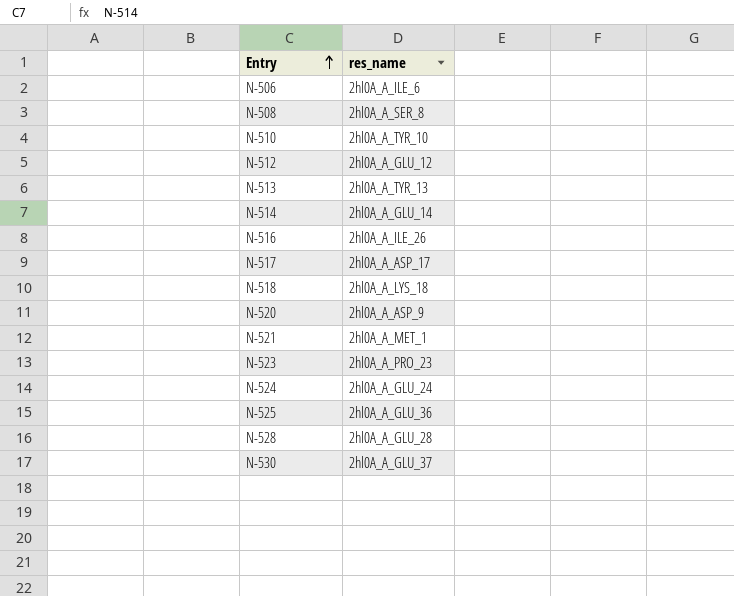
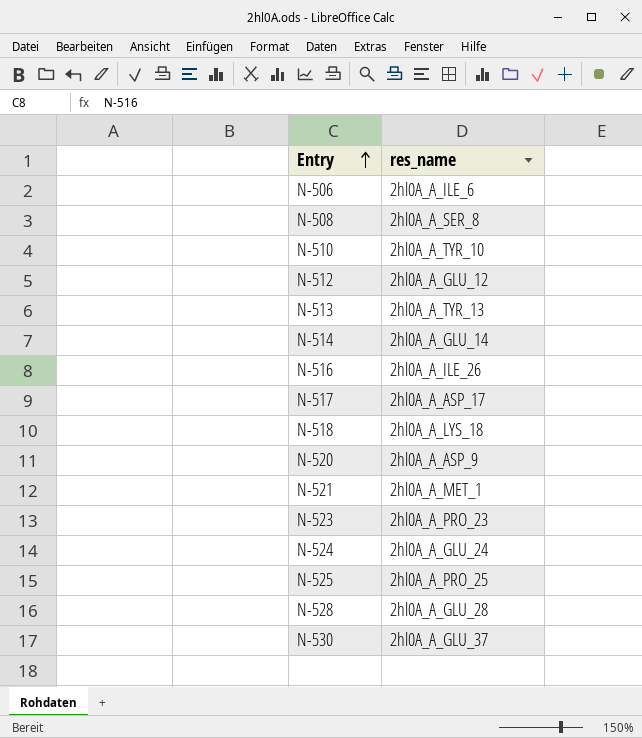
N-525 | res_name: 2hl0A_A_GLU_36 -> 2hl0A_A_PRO_25

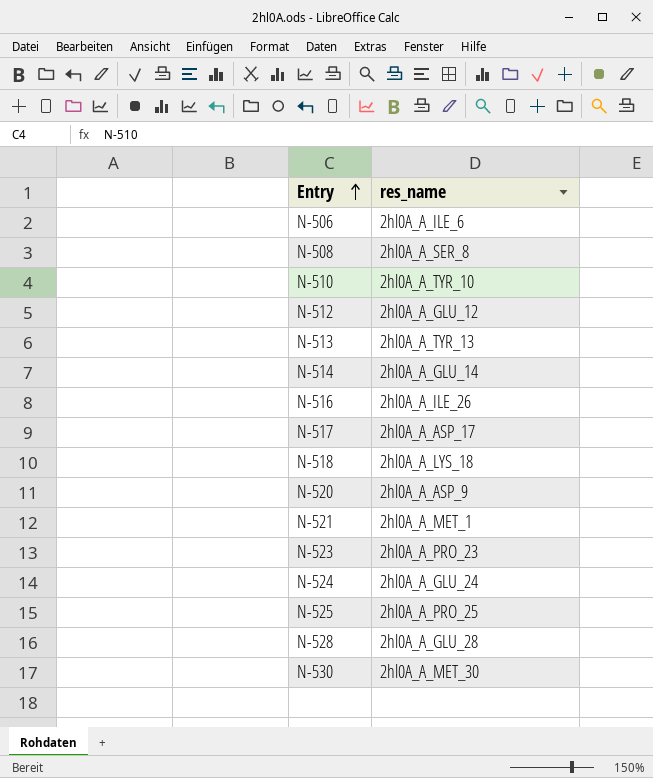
N-530 | res_name: 2hl0A_A_GLU_37 -> 2hl0A_A_MET_30

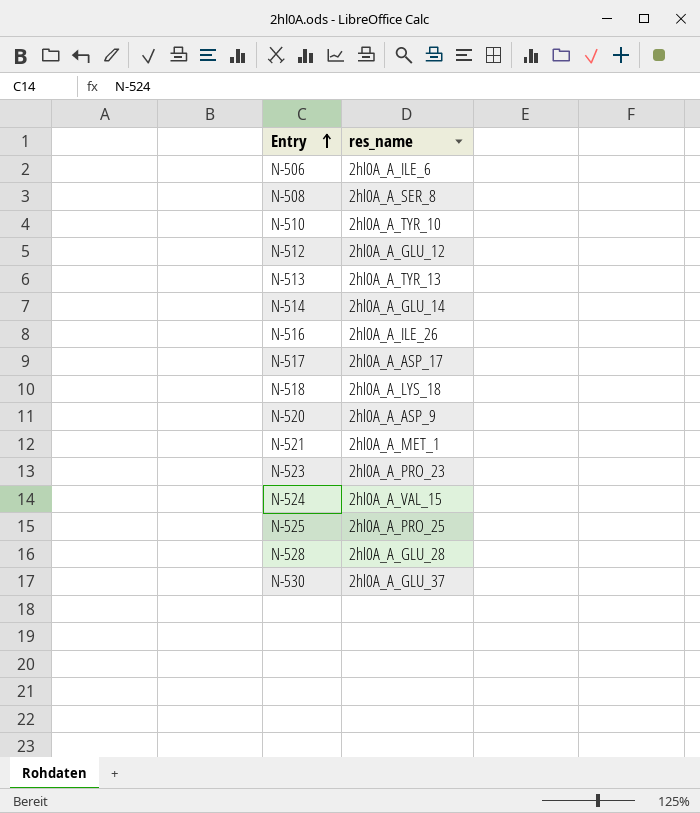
N-524 | res_name: 2hl0A_A_GLU_24 -> 2hl0A_A_VAL_15
N-530 | res_name: 2hl0A_A_MET_30 -> 2hl0A_A_GLU_37

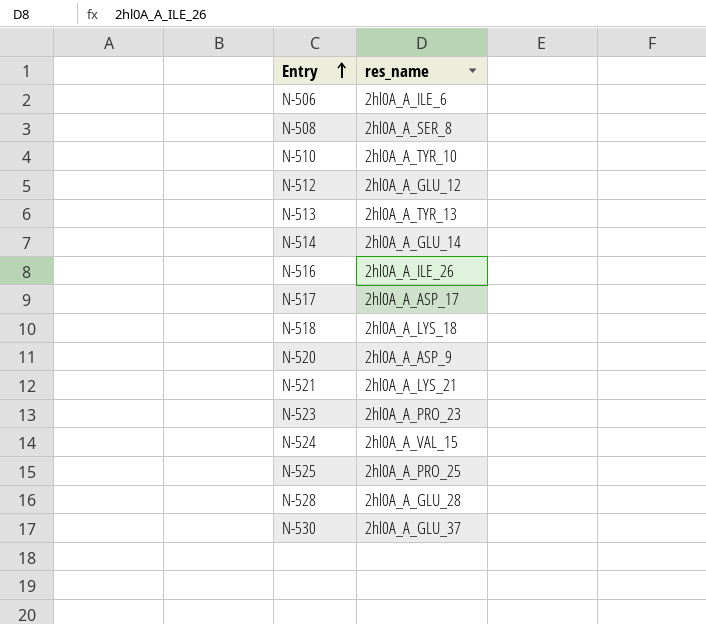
N-521 | res_name: 2hl0A_A_MET_1 -> 2hl0A_A_LYS_21

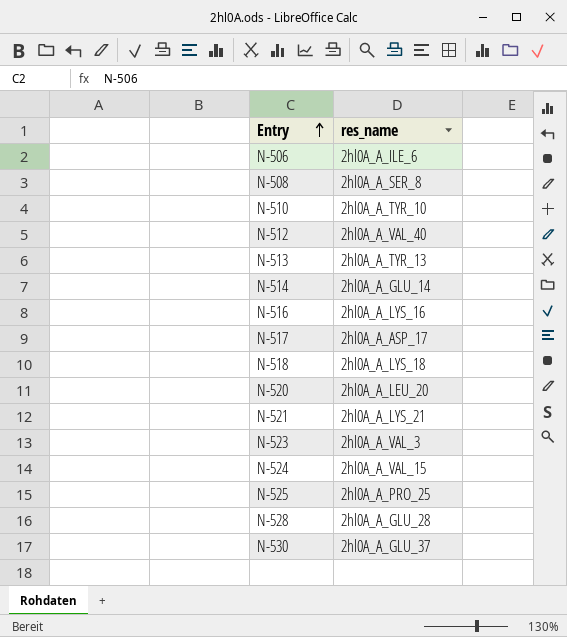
N-512 | res_name: 2hl0A_A_GLU_12 -> 2hl0A_A_VAL_40
N-516 | res_name: 2hl0A_A_ILE_26 -> 2hl0A_A_LYS_16
N-520 | res_name: 2hl0A_A_ASP_9 -> 2hl0A_A_LEU_20
N-523 | res_name: 2hl0A_A_PRO_23 -> 2hl0A_A_VAL_3

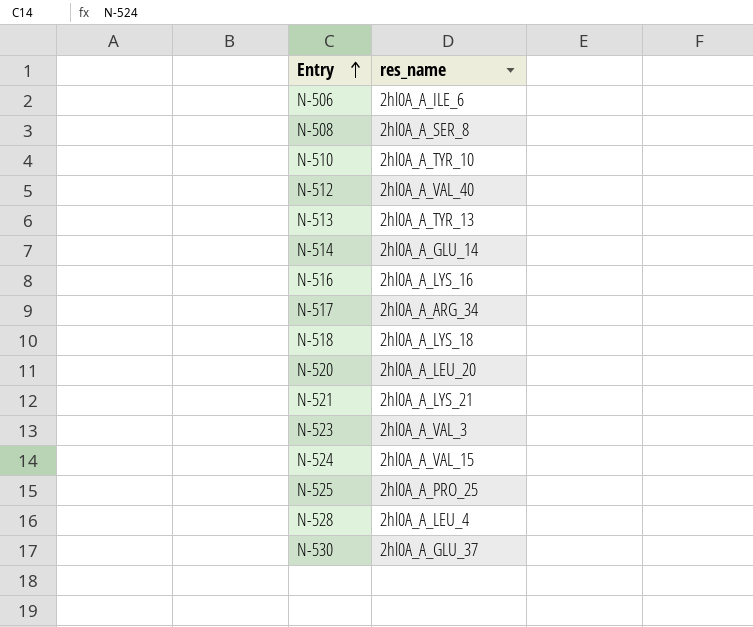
N-517 | res_name: 2hl0A_A_ASP_17 -> 2hl0A_A_ARG_34
N-528 | res_name: 2hl0A_A_GLU_28 -> 2hl0A_A_LEU_4

